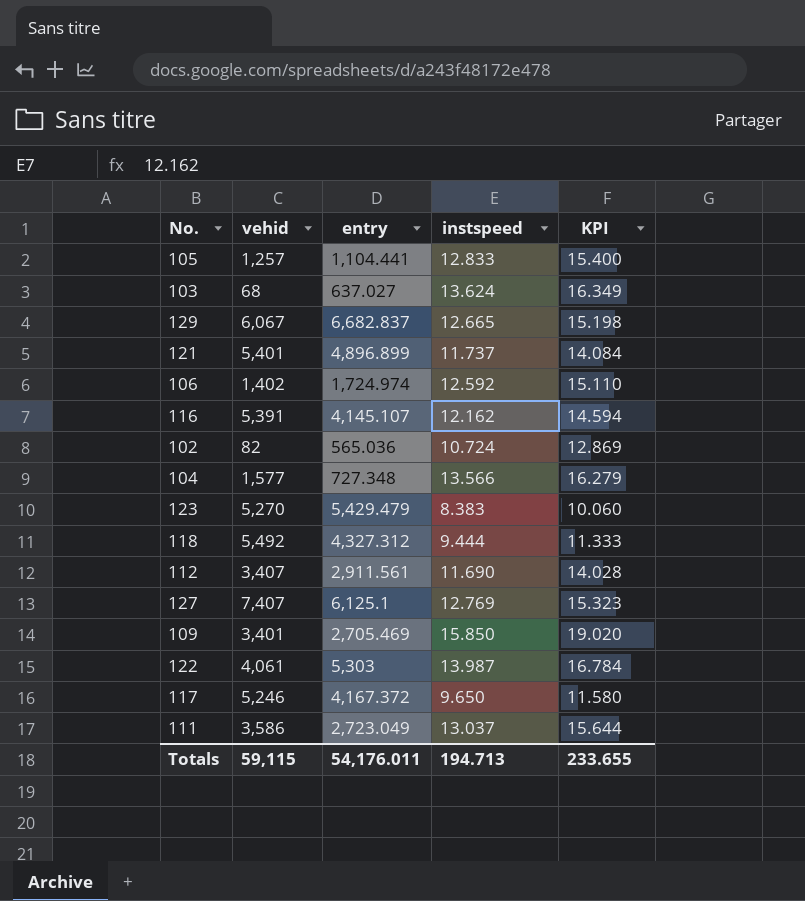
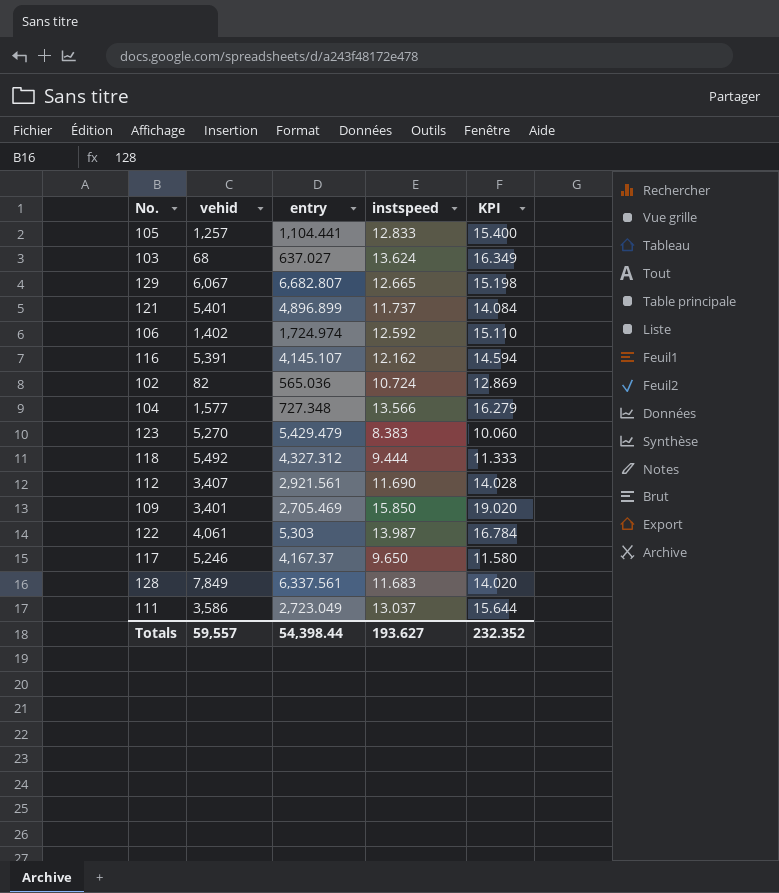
row 127: 7,407 | 6,125.1 | 12.769 | 15.323 -> none
129 | entry: 6,682.837 -> 6,682.807
112 | entry: 2,911.561 -> 2,921.561
117 | entry: 4,167.372 -> 4,167.37
row 128: none -> 7,849 | 6,337.561 | 11.683 | 14.020
Totals | vehid: 59,115 -> 59,557
Totals | entry: 54,176.011 -> 54,398.44
Totals | instspeed: 194.713 -> 193.627
Totals | KPI: 233.655 -> 232.352

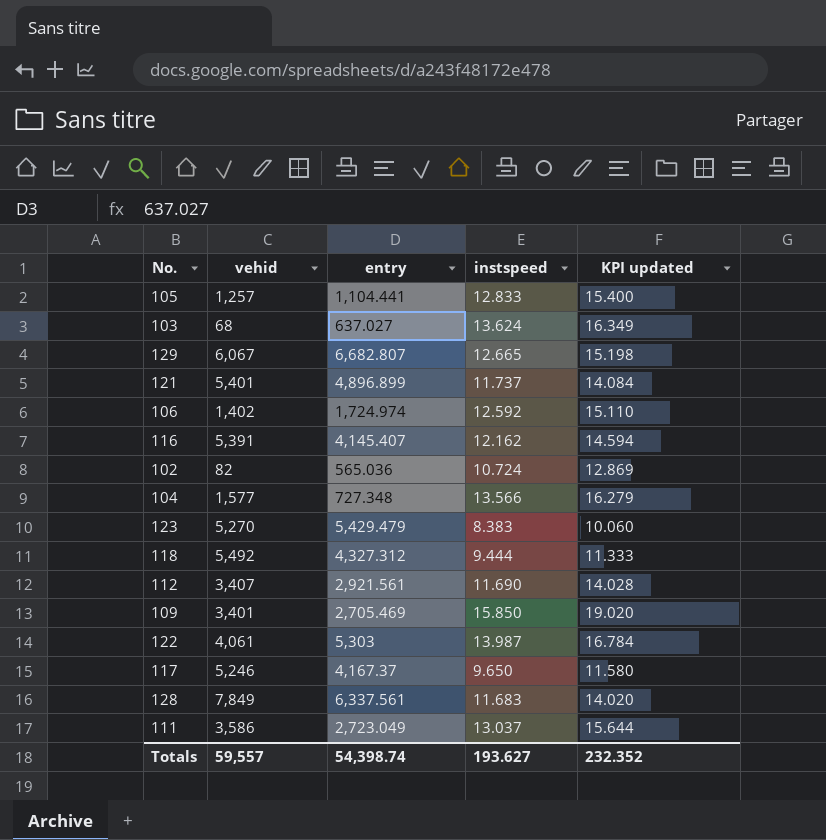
column name: KPI -> KPI updated
116 | entry: 4,145.107 -> 4,145.407
Totals | entry: 54,398.44 -> 54,398.74

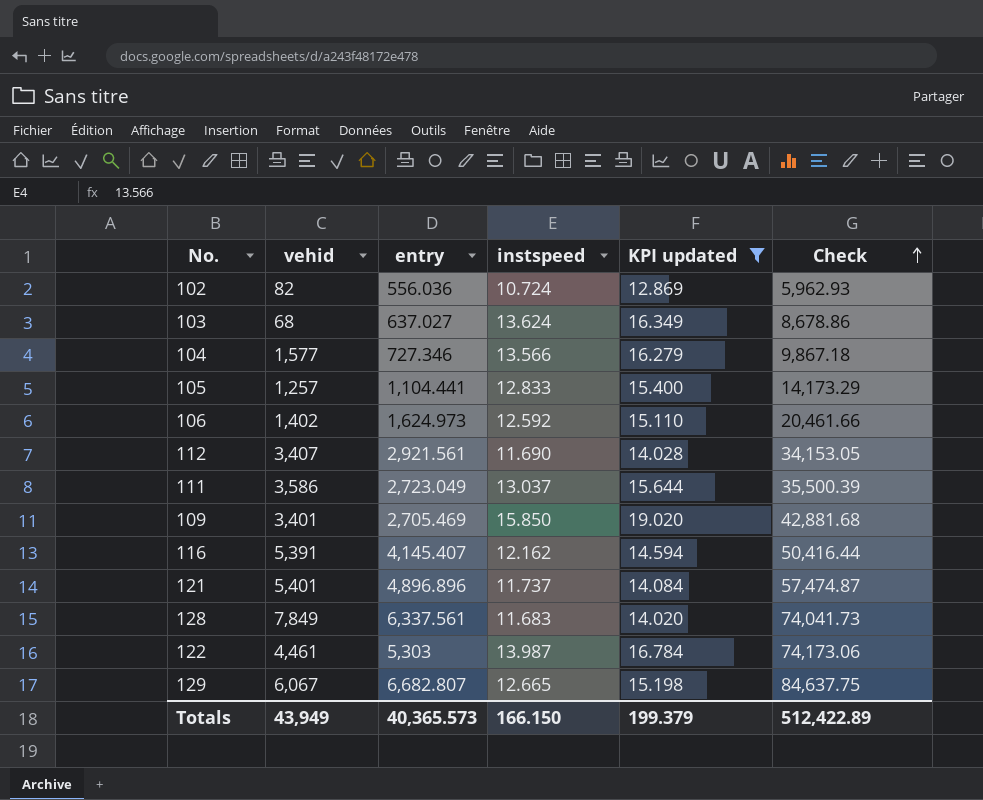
filter: none -> KPI updated >= 12.869
row order: none -> Check ascending
column Check | formula: none -> [entry] * [instspeed]
102 | entry: 565.036 -> 556.036
104 | entry: 727.348 -> 727.346
106 | entry: 1,724.974 -> 1,624.973
121 | entry: 4,896.899 -> 4,896.896
122 | vehid: 4,061 -> 4,461
Totals | vehid: 59,557 -> 43,949
Totals | entry: 54,398.74 -> 40,365.573
Totals | instspeed: 193.627 -> 166.150
Totals | KPI updated: 232.352 -> 199.379

